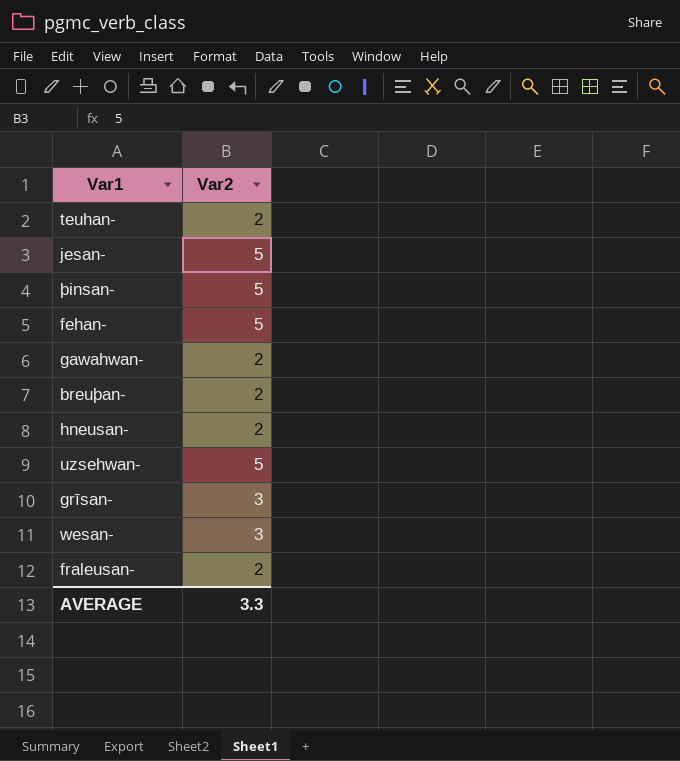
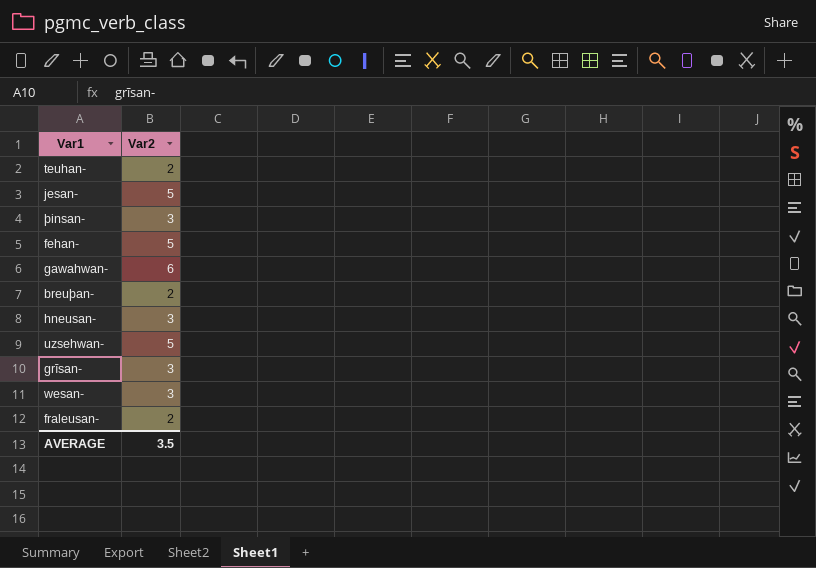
þinsan- | Var2: 5 -> 3
gawahwan- | Var2: 2 -> 6
hneusan- | Var2: 2 -> 3
AVERAGE | Var2: 3.3 -> 3.5

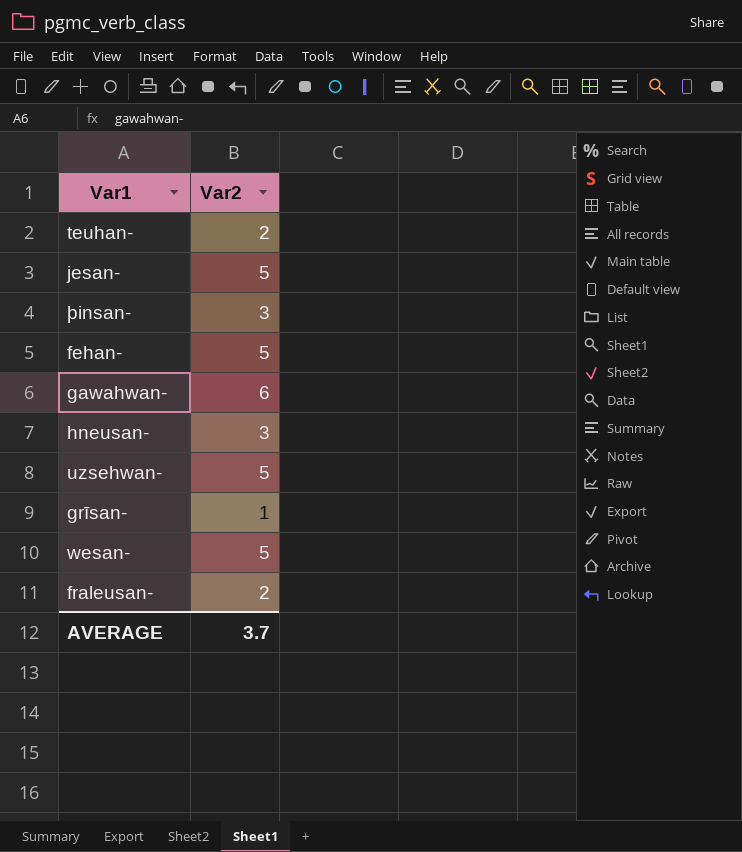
row breuþan-: 2 -> none
grīsan- | Var2: 3 -> 1
wesan- | Var2: 3 -> 5
AVERAGE | Var2: 3.5 -> 3.7

